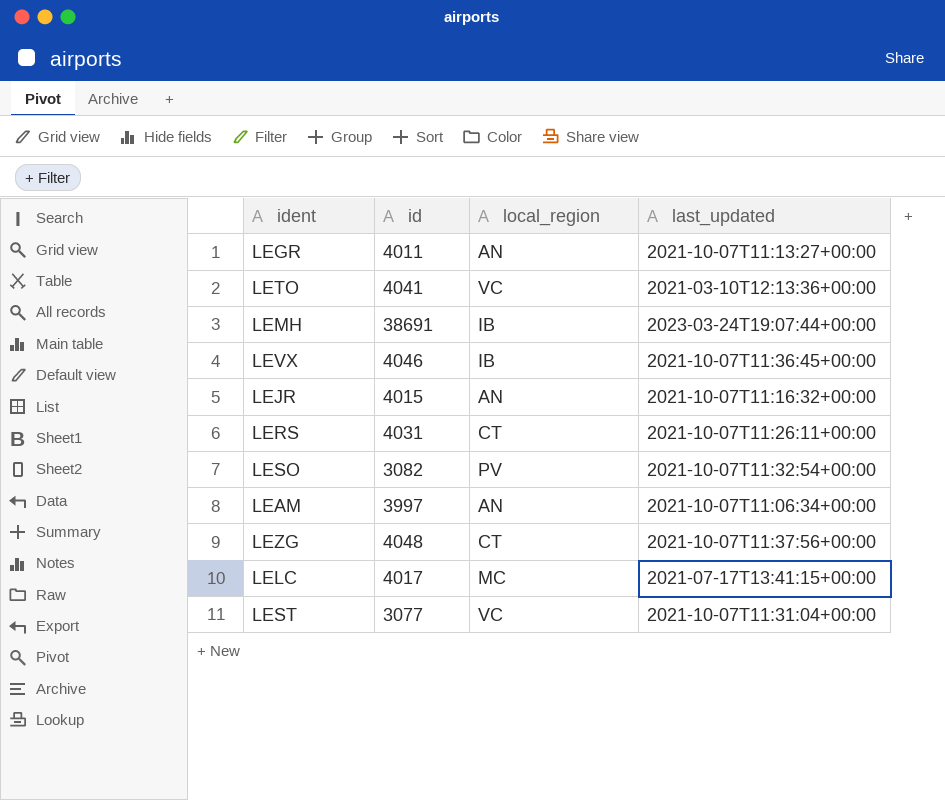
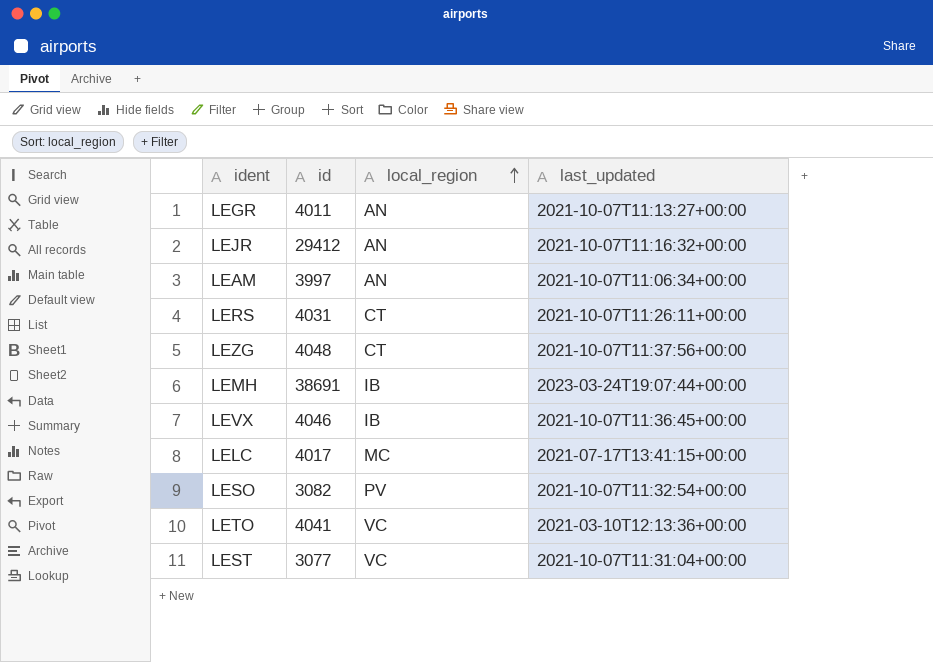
row order: none -> local_region ascending
LEJR | id: 4015 -> 29412

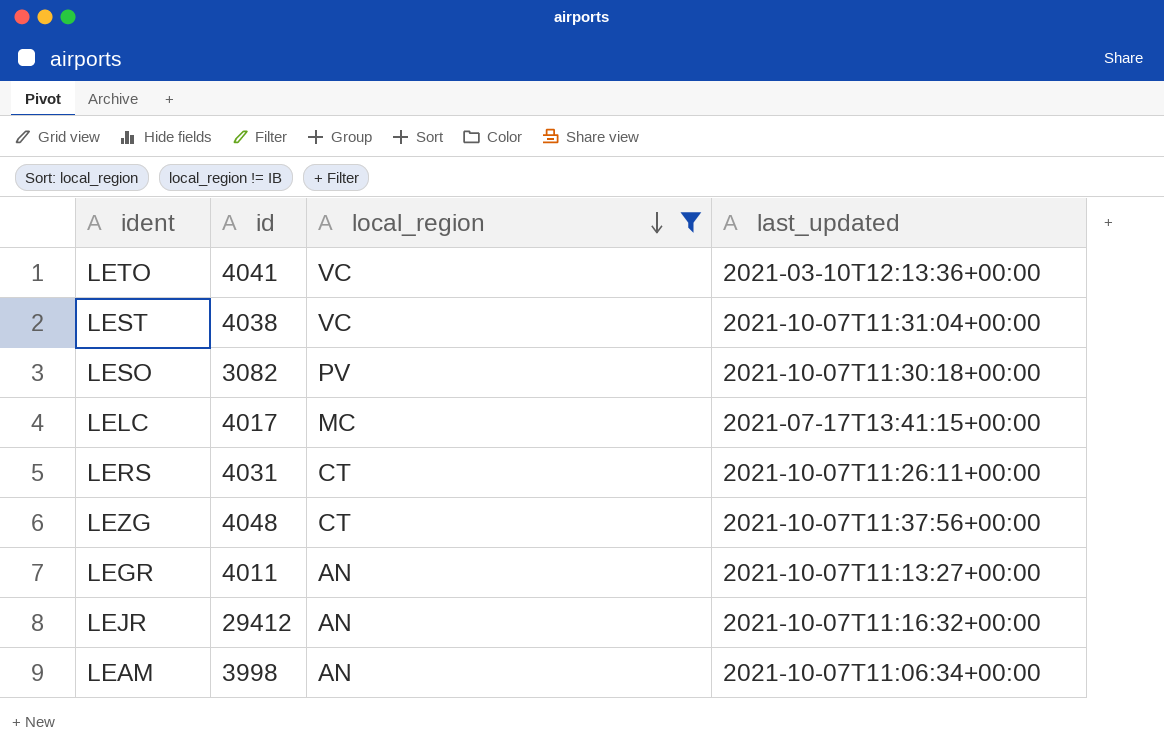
filter: none -> local_region != IB
row order: local_region ascending -> local_region descending
LEST | id: 3077 -> 4038
LESO | last_updated: 2021-10-07T11:32:54+00:00 -> 2021-10-07T11:30:18+00:00
LEAM | id: 3997 -> 3998

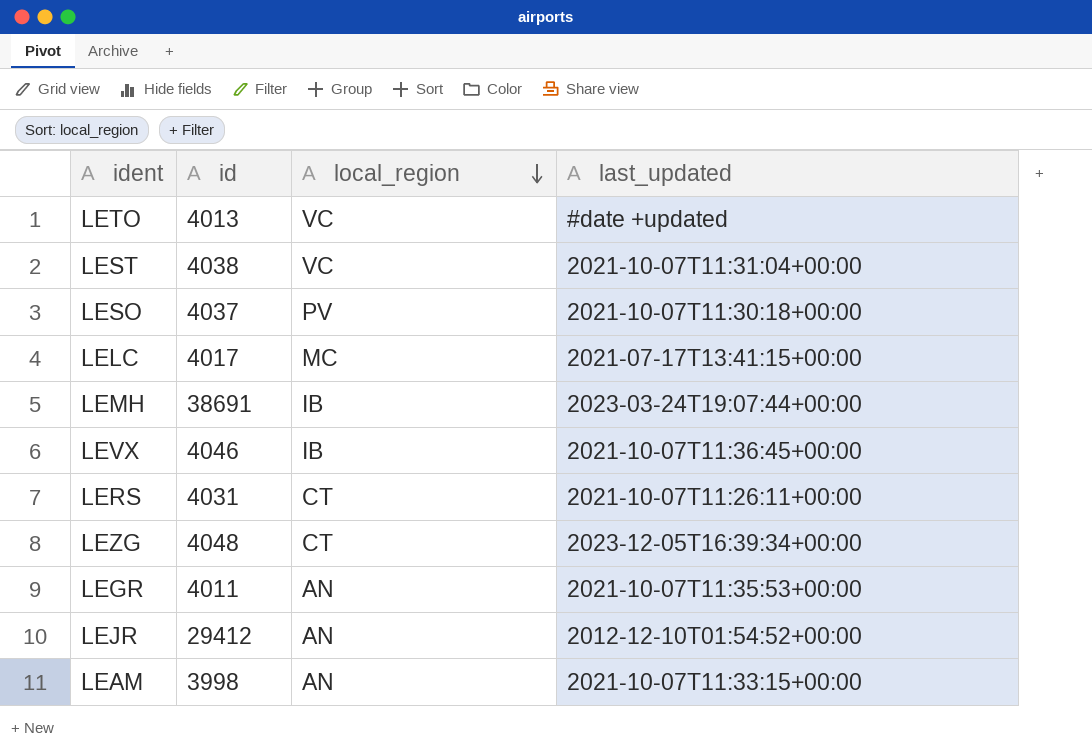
filter: local_region != IB -> none
LETO | id: 4041 -> 4013
LETO | last_updated: 2021-03-10T12:13:36+00:00 -> #date +updated
LESO | id: 3082 -> 4037
LEZG | last_updated: 2021-10-07T11:37:56+00:00 -> 2023-12-05T16:39:34+00:00
LEGR | last_updated: 2021-10-07T11:13:27+00:00 -> 2021-10-07T11:35:53+00:00
LEJR | last_updated: 2021-10-07T11:16:32+00:00 -> 2012-12-10T01:54:52+00:00
LEAM | last_updated: 2021-10-07T11:06:34+00:00 -> 2021-10-07T11:33:15+00:00

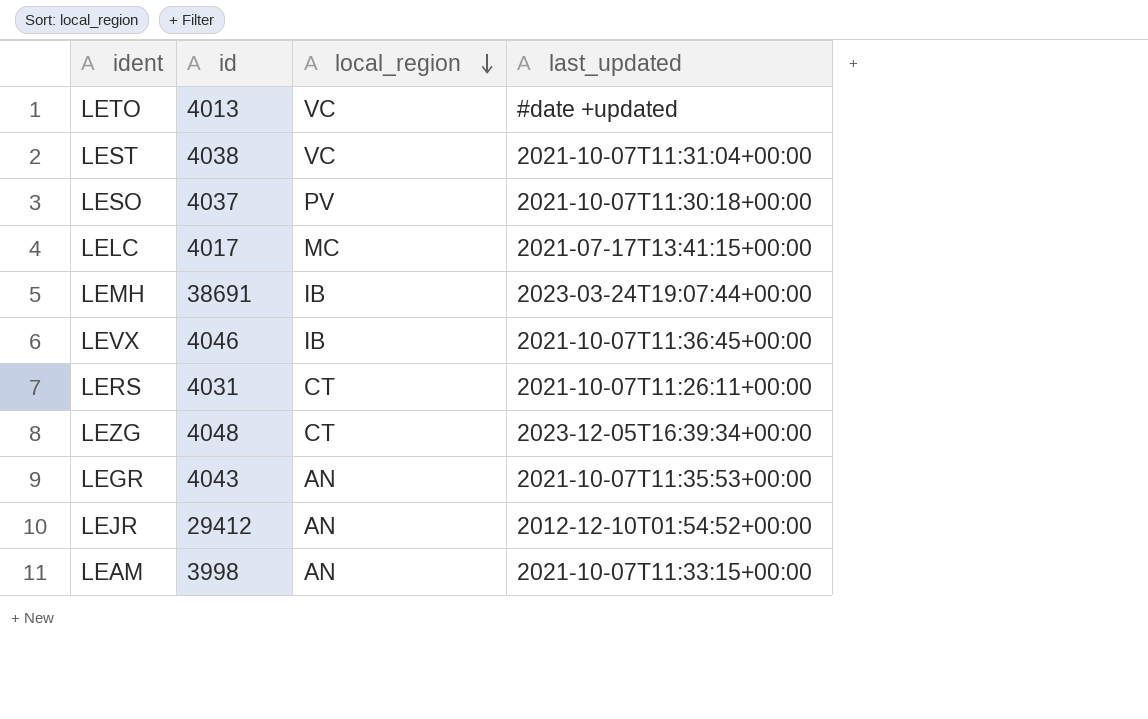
LEGR | id: 4011 -> 4043

